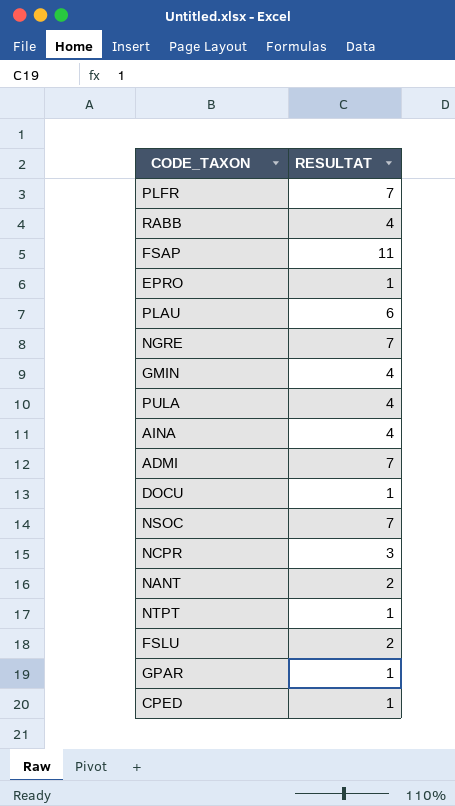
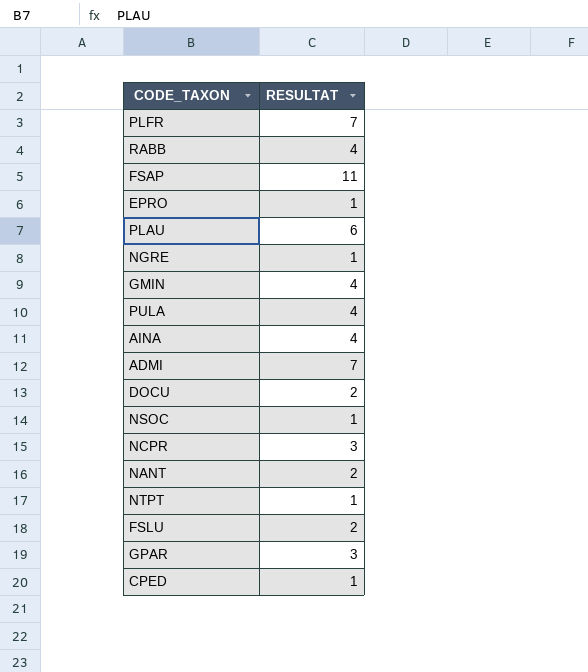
NGRE | RESULTAT: 7 -> 1
DOCU | RESULTAT: 1 -> 2
NSOC | RESULTAT: 7 -> 1
GPAR | RESULTAT: 1 -> 3

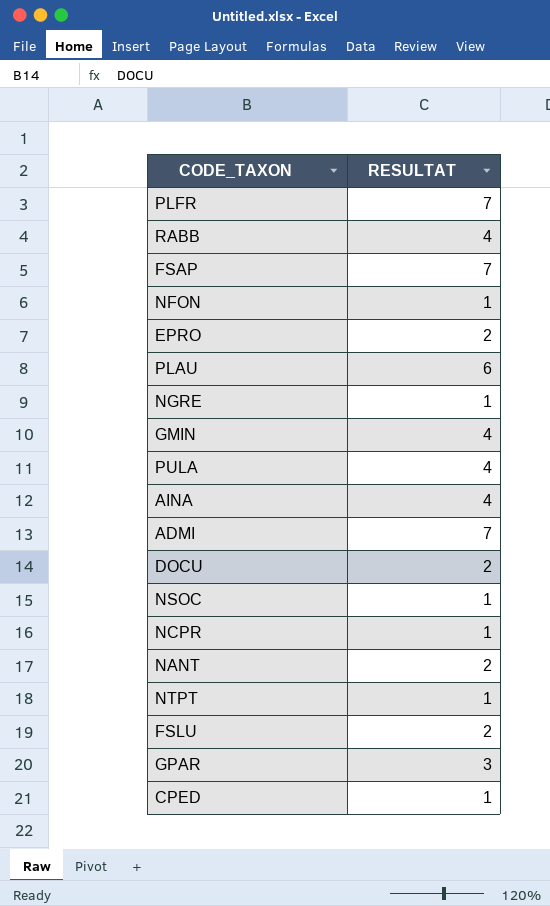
FSAP | RESULTAT: 11 -> 7
row NFON: none -> 1
EPRO | RESULTAT: 1 -> 2
NCPR | RESULTAT: 3 -> 1

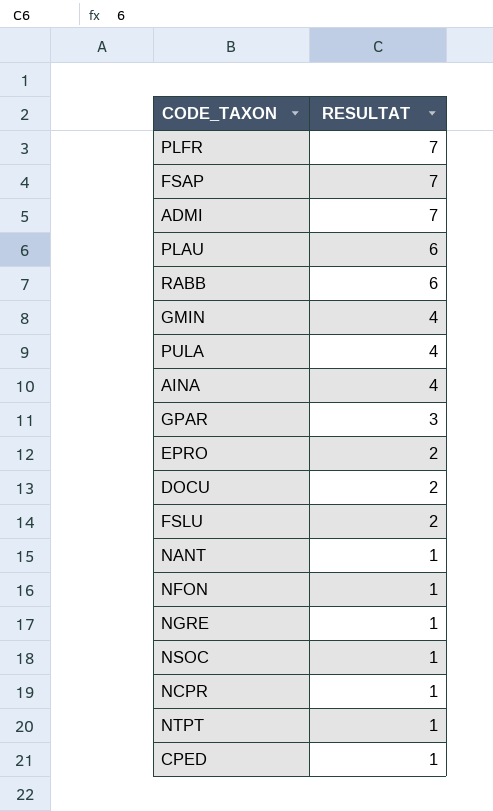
row order: none -> RESULTAT descending
RABB | RESULTAT: 4 -> 6
NANT | RESULTAT: 2 -> 1

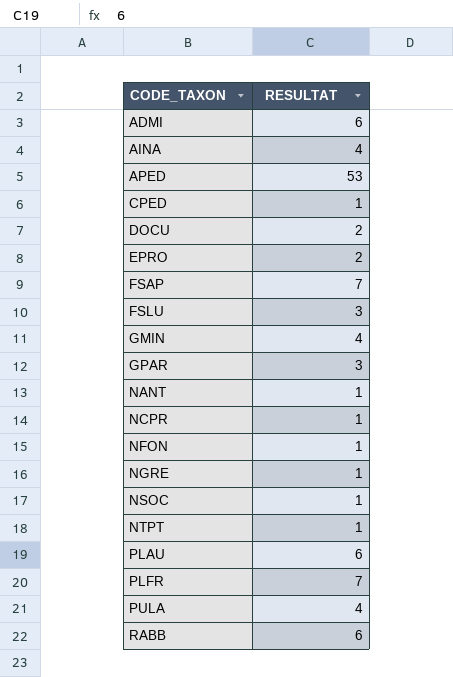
row order: RESULTAT descending -> CODE_TAXON ascending
ADMI | RESULTAT: 7 -> 6
row APED: none -> 53
FSLU | RESULTAT: 2 -> 3

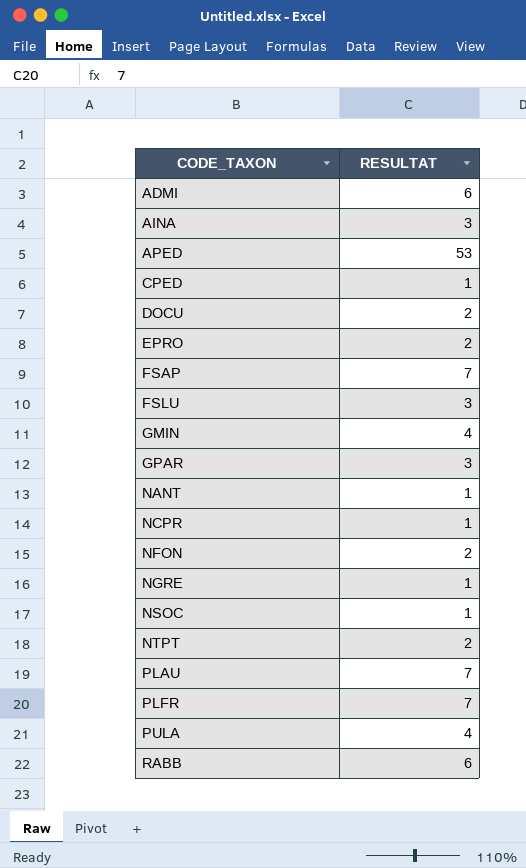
AINA | RESULTAT: 4 -> 3
NFON | RESULTAT: 1 -> 2
NTPT | RESULTAT: 1 -> 2
PLAU | RESULTAT: 6 -> 7

